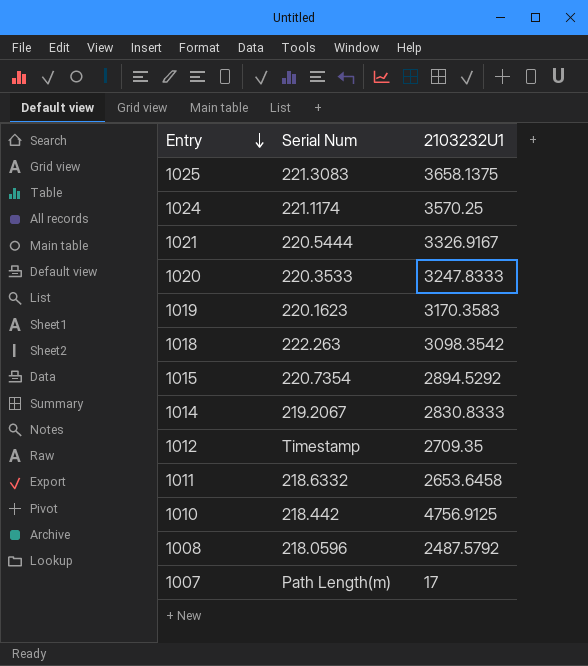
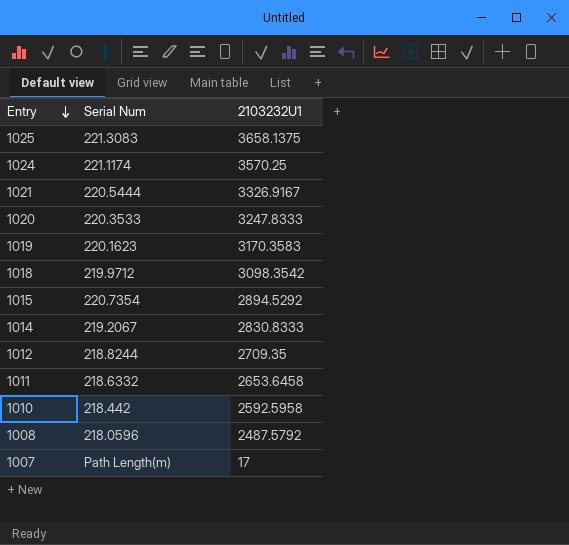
1018 | Serial Num: 222.263 -> 219.9712
1012 | Serial Num: Timestamp -> 218.8244
1010 | 2103232U1: 4756.9125 -> 2592.5958

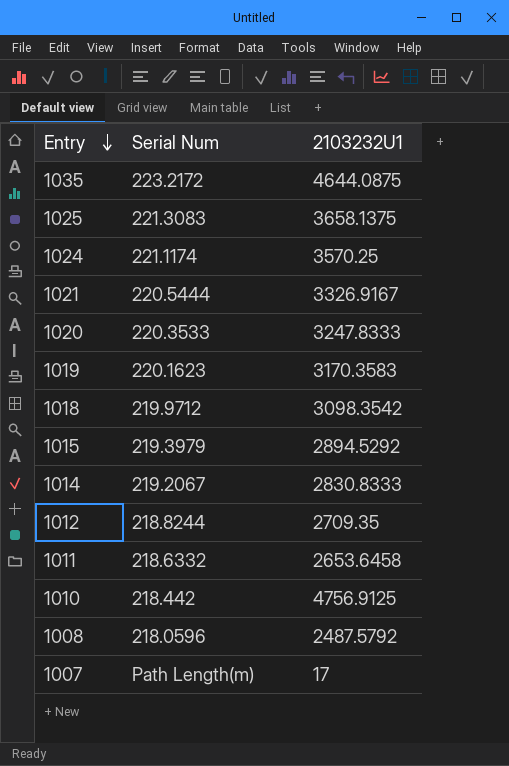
row 1035: none -> 223.2172 | 4644.0875
1015 | Serial Num: 220.7354 -> 219.3979
1010 | 2103232U1: 2592.5958 -> 4756.9125

